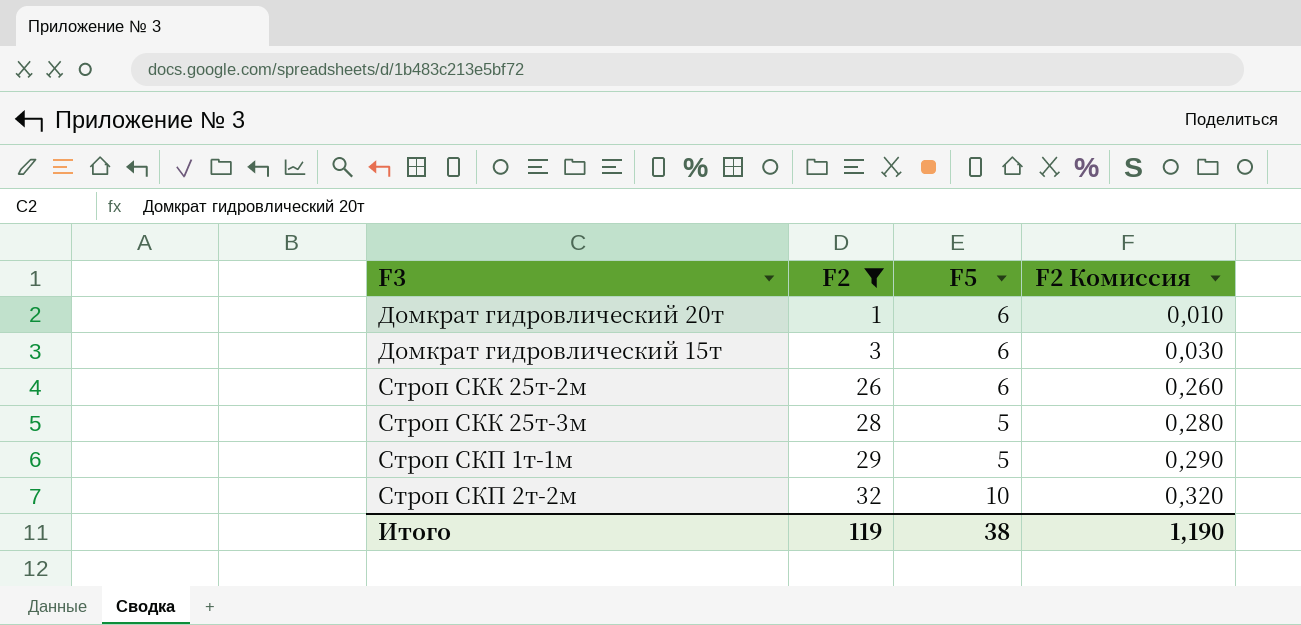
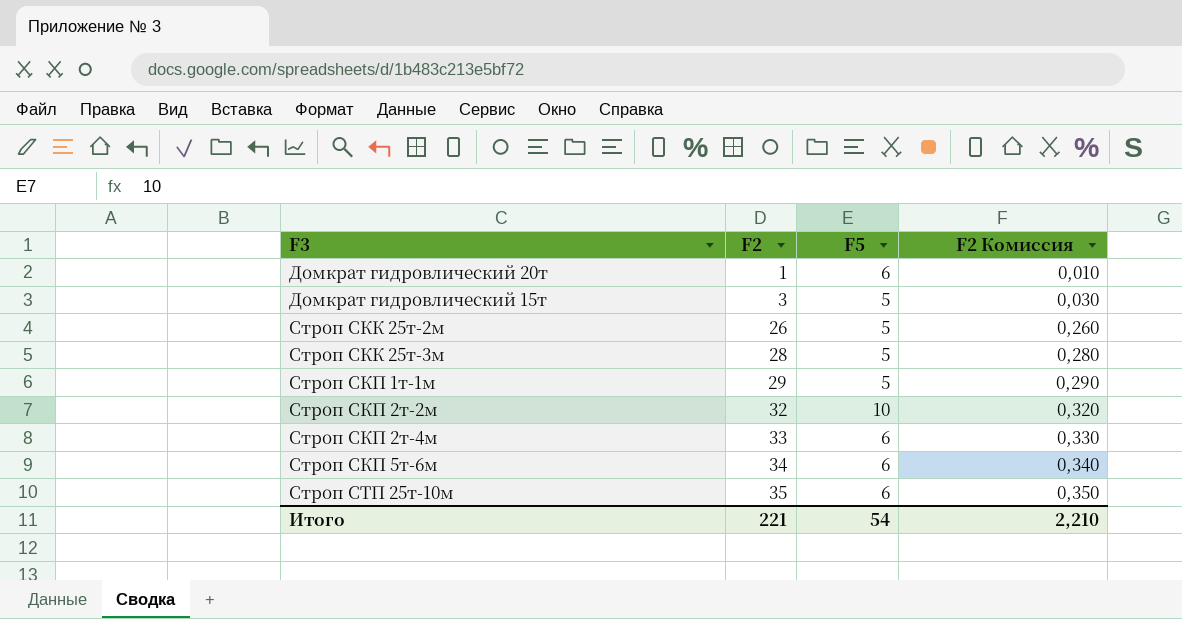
filter: F2 <= 32 -> none
Домкрат гидровлический 15т | F5: 6 -> 5
Строп СКК 25т-2м | F5: 6 -> 5
Итого | F2: 119 -> 221
Итого | F5: 38 -> 54
Итого | F2 Комиссия: 1,190 -> 2,210

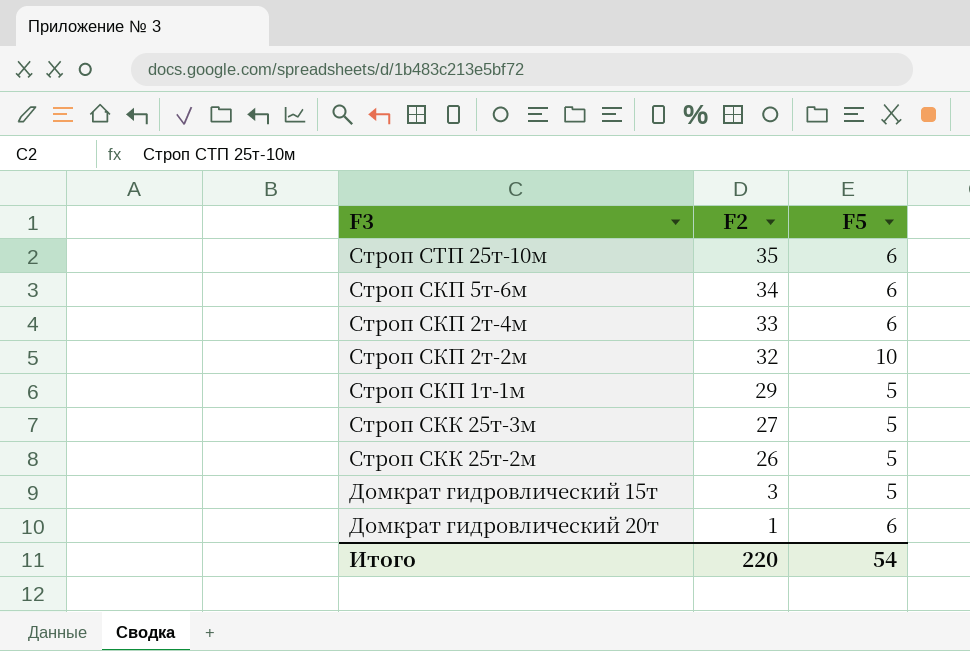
row order: F2 ascending -> F2 descending
column F2 Комиссия | formula: [F2] * 0,01 -> none
Строп СКК 25т-3м | F2: 28 -> 27
Итого | F2: 221 -> 220

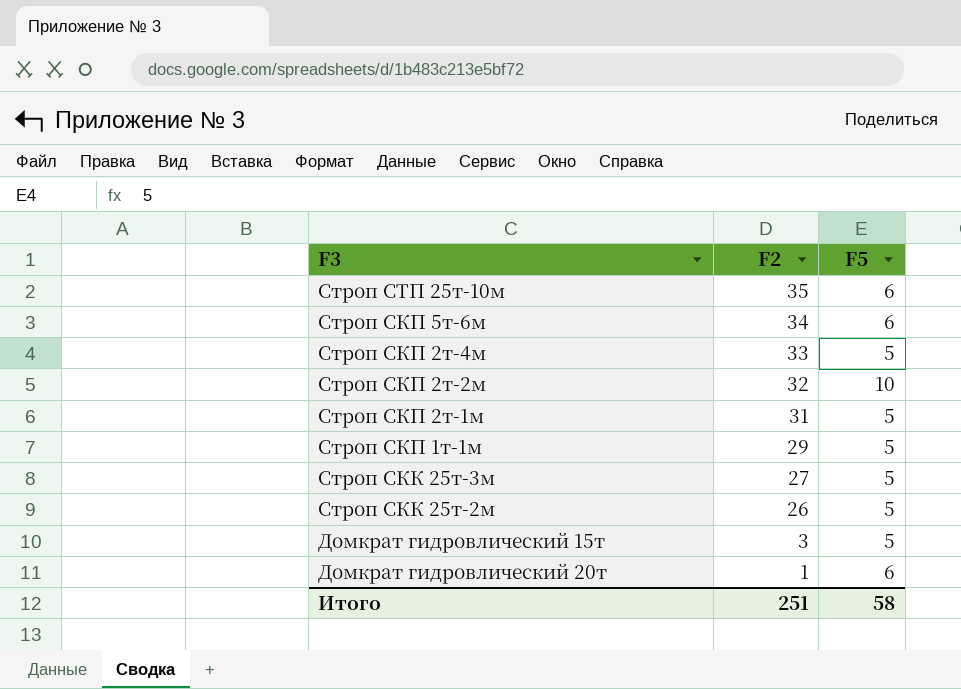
Строп СКП 2т-4м | F5: 6 -> 5
row Строп СКП 2т-1м: none -> 31 | 5
Итого | F2: 220 -> 251
Итого | F5: 54 -> 58

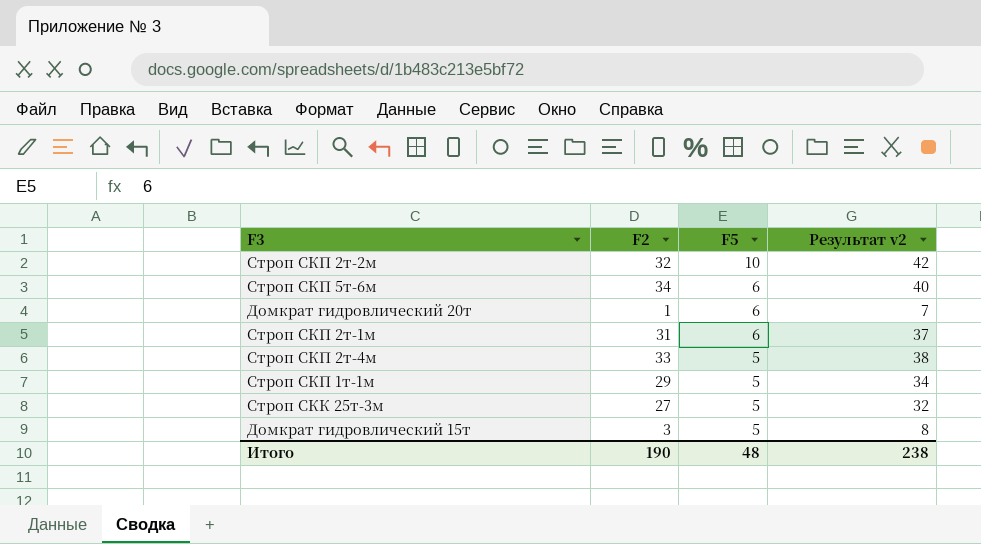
row order: F2 descending -> F5 descending
column Результат v2 | formula: none -> [F2] + [F5]
row Строп СТП 25т-10м: 35 | 6 -> none
row Строп СКК 25т-2м: 26 | 5 -> none
Строп СКП 2т-1м | F5: 5 -> 6
Итого | F2: 251 -> 190
Итого | F5: 58 -> 48

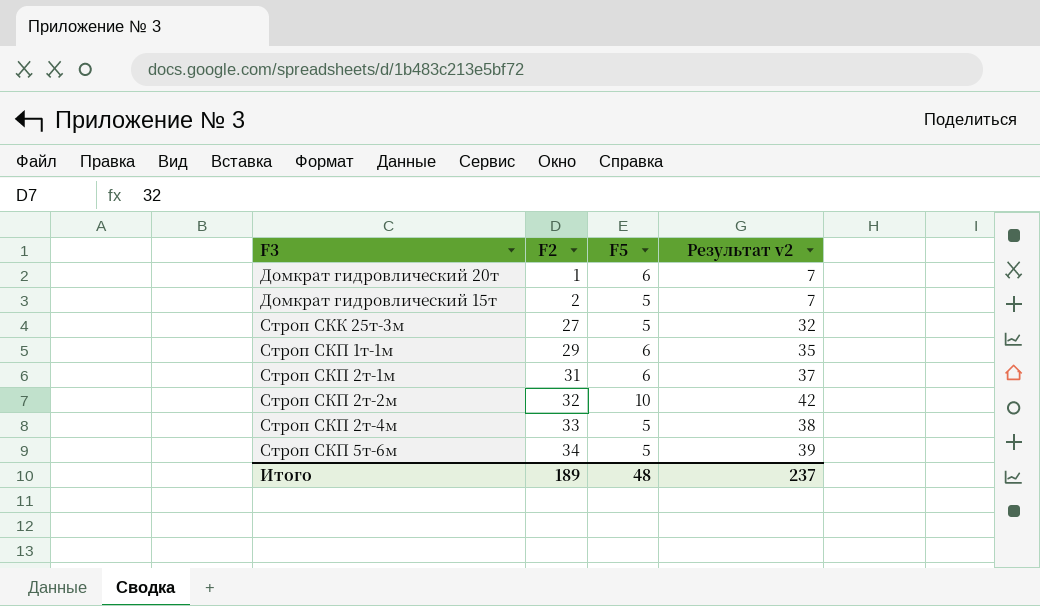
row order: F5 descending -> F2 ascending
Домкрат гидровлический 15т | F2: 3 -> 2
Домкрат гидровлический 15т | Результат v2: 8 -> 7
Строп СКП 1т-1м | F5: 5 -> 6
Строп СКП 1т-1м | Результат v2: 34 -> 35
Строп СКП 5т-6м | F5: 6 -> 5
Строп СКП 5т-6м | Результат v2: 40 -> 39
Итого | F2: 190 -> 189
Итого | Результат v2: 238 -> 237

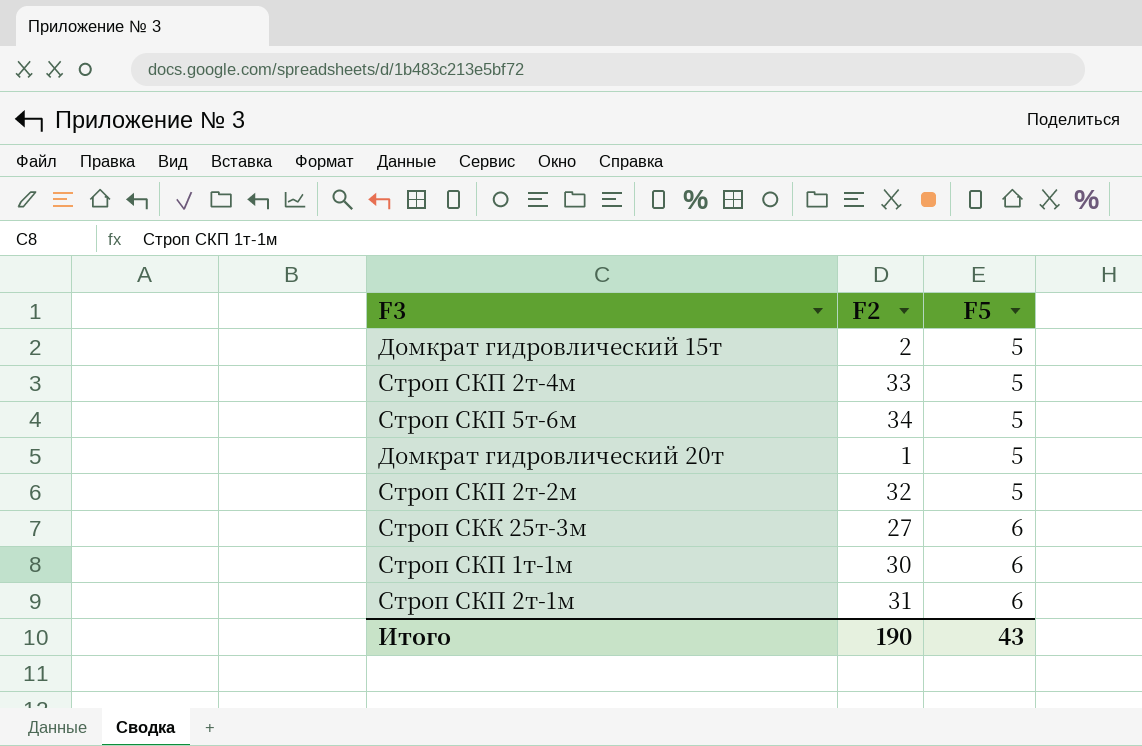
row order: F2 ascending -> F5 ascending
column Результат v2 | formula: [F2] + [F5] -> none
Домкрат гидровлический 20т | F5: 6 -> 5
Строп СКП 2т-2м | F5: 10 -> 5
Строп СКК 25т-3м | F5: 5 -> 6
Строп СКП 1т-1м | F2: 29 -> 30
Итого | F2: 189 -> 190
Итого | F5: 48 -> 43

